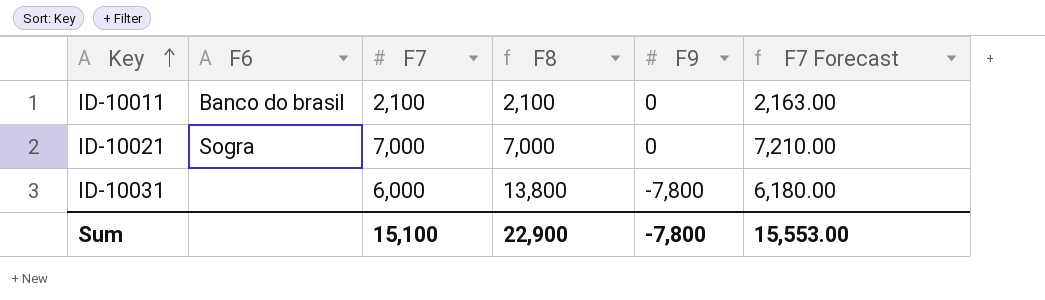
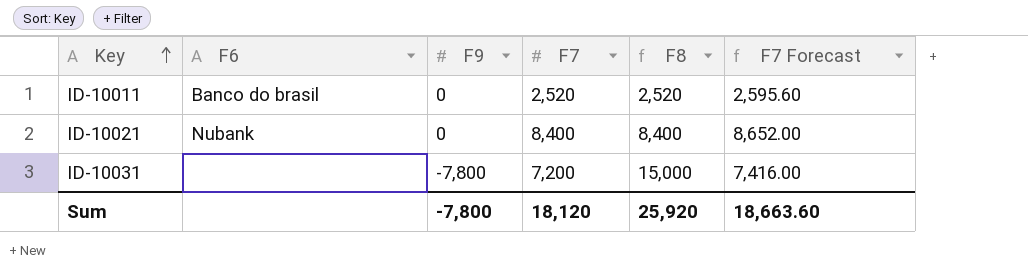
column F9 | position: 5 -> 3
ID-10011 | F7: 2,100 -> 2,520
ID-10011 | F8: 2,100 -> 2,520
ID-10011 | F7 Forecast: 2,163.00 -> 2,595.60
ID-10021 | F6: Sogra -> Nubank
ID-10021 | F7: 7,000 -> 8,400
ID-10021 | F8: 7,000 -> 8,400
ID-10021 | F7 Forecast: 7,210.00 -> 8,652.00
ID-10031 | F7: 6,000 -> 7,200
ID-10031 | F8: 13,800 -> 15,000
ID-10031 | F7 Forecast: 6,180.00 -> 7,416.00
Sum | F7: 15,100 -> 18,120
Sum | F8: 22,900 -> 25,920
Sum | F7 Forecast: 15,553.00 -> 18,663.60

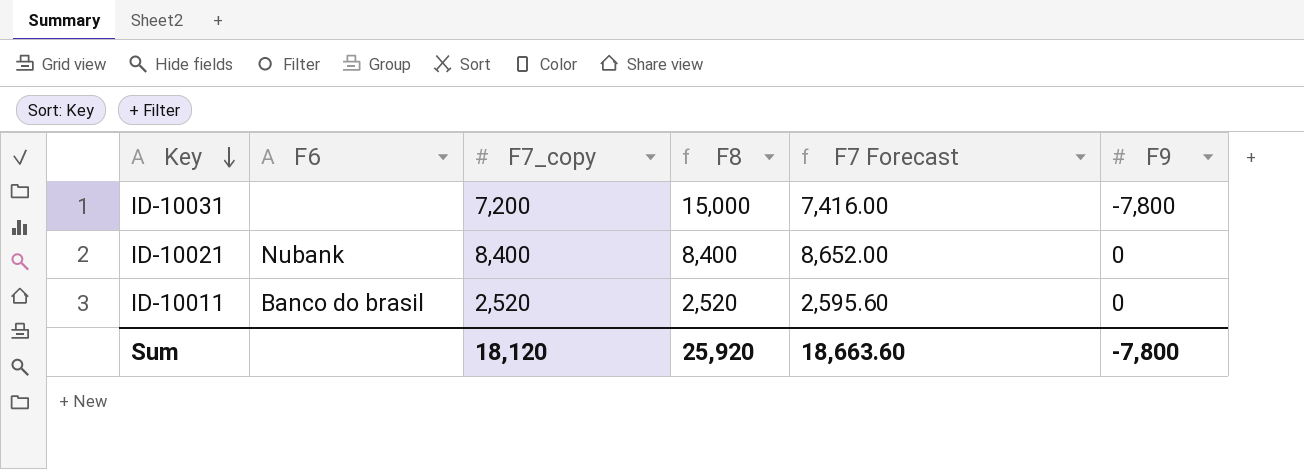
row order: Key ascending -> Key descending
column name: F7 -> F7_copy
column F9 | position: 3 -> 6

